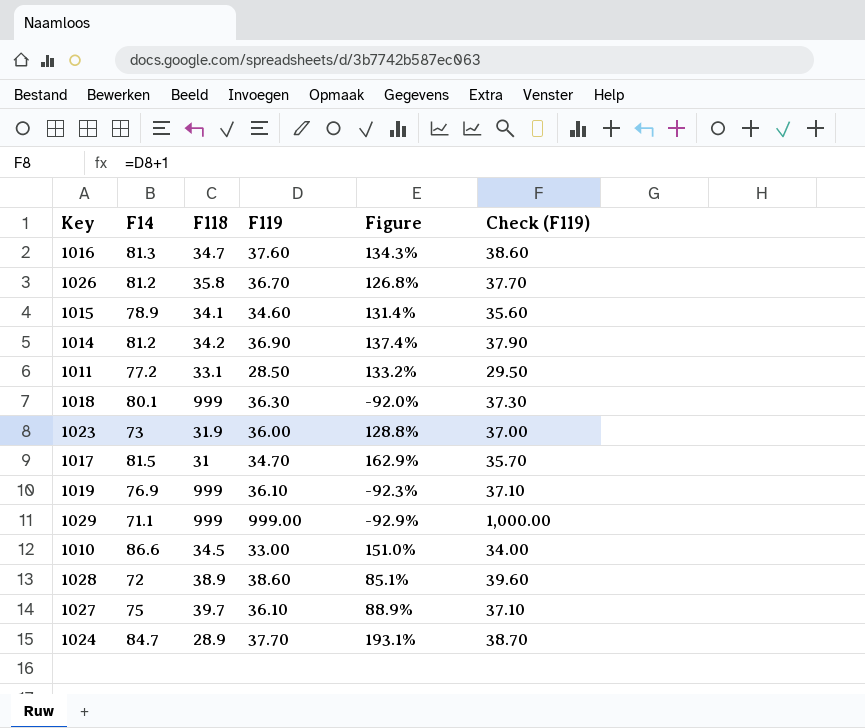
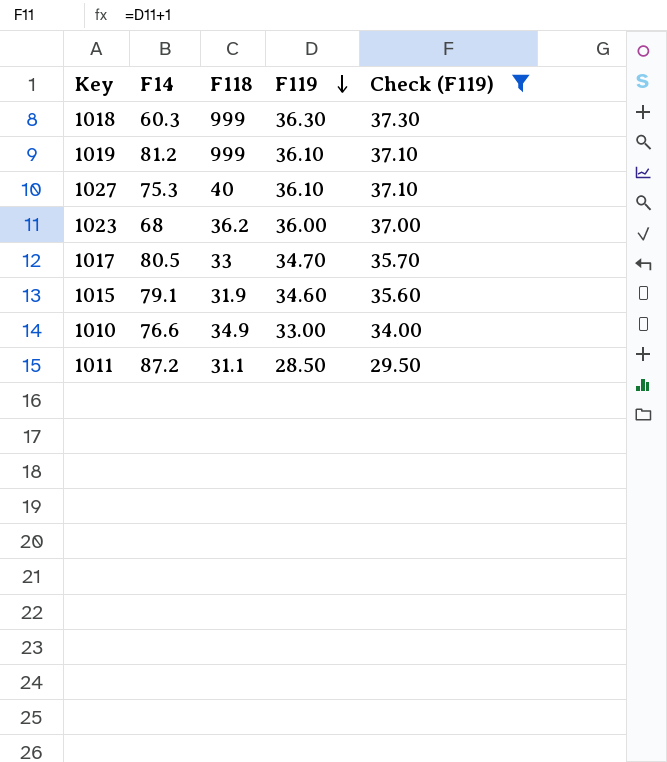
filter: none -> Check (F119) <= 37.30
row order: none -> F119 descending
column Figure | formula: ([F14] - [F118]) / [F118] -> none
1018 | F14: 80.1 -> 60.3
1019 | F14: 76.9 -> 81.2
1027 | F14: 75 -> 75.3
1027 | F118: 39.7 -> 40
1023 | F14: 73 -> 68
1023 | F118: 31.9 -> 36.2
1017 | F14: 81.5 -> 80.5
1017 | F118: 31 -> 33
1015 | F14: 78.9 -> 79.1
1015 | F118: 34.1 -> 31.9
1010 | F14: 86.6 -> 76.6
1010 | F118: 34.5 -> 34.9
1011 | F14: 77.2 -> 87.2
1011 | F118: 33.1 -> 31.1

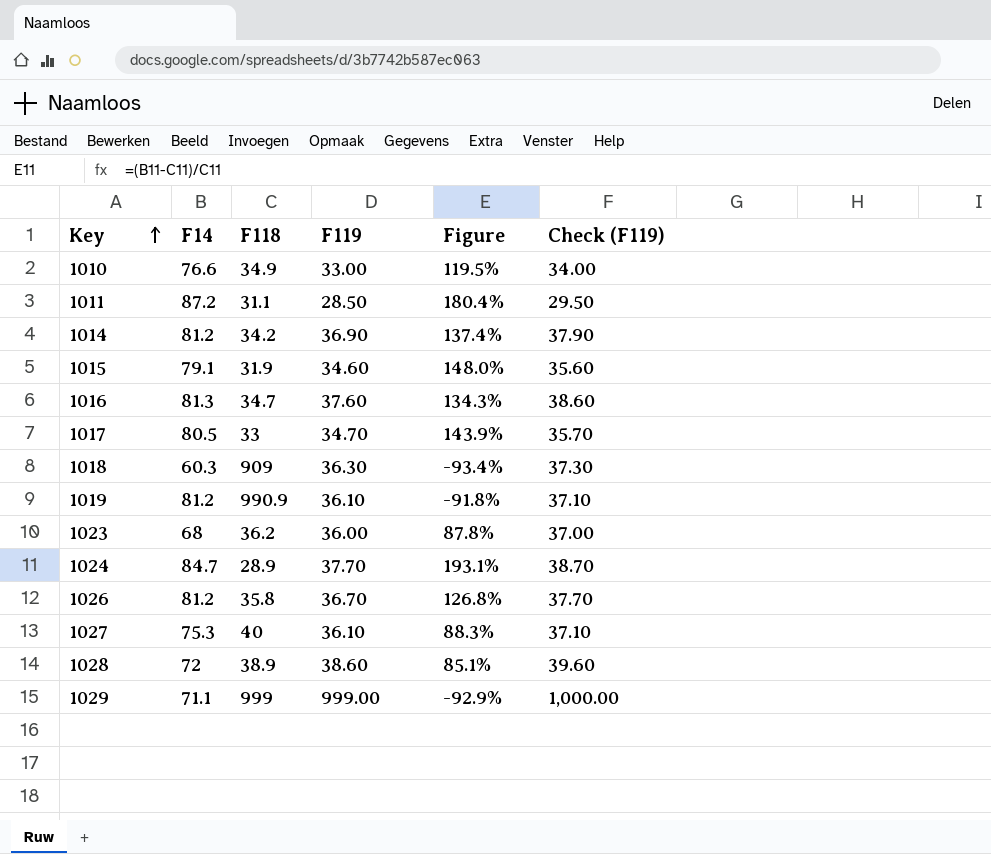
filter: Check (F119) <= 37.30 -> none
row order: F119 descending -> Key ascending
column Figure | formula: none -> ([F14] - [F118]) / [F118]
1018 | F118: 999 -> 909
1019 | F118: 999 -> 990.9

